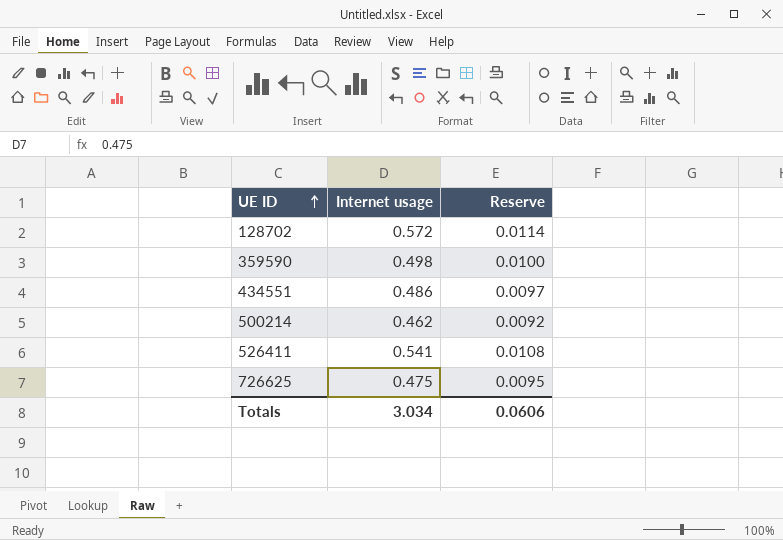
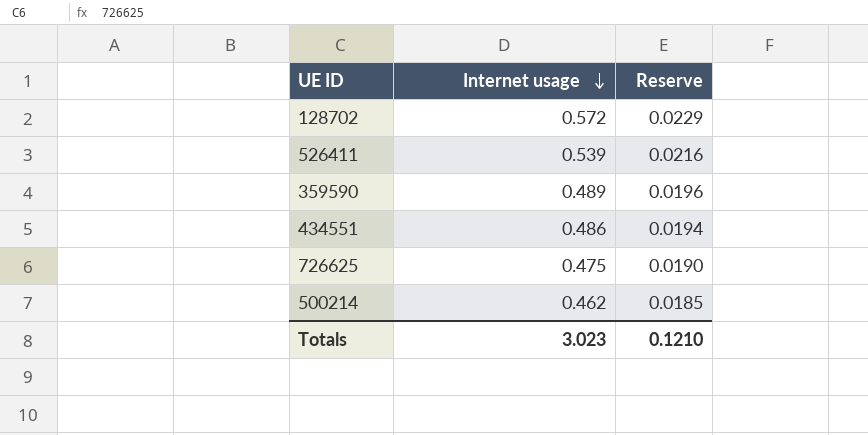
row order: UE ID ascending -> Internet usage descending
column Reserve | formula: [Internet usage] * 0.02 -> [Internet usage] * 0.04
526411 | Internet usage: 0.541 -> 0.539
359590 | Internet usage: 0.498 -> 0.489
Totals | Internet usage: 3.034 -> 3.023
Totals | Reserve: 0.0606 -> 0.1210

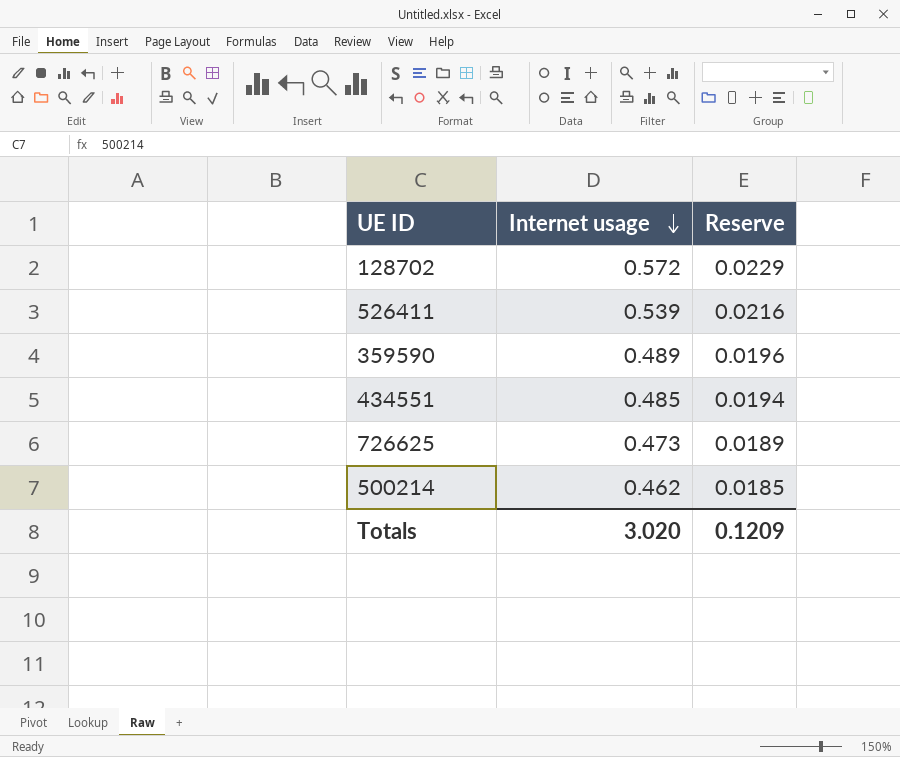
434551 | Internet usage: 0.486 -> 0.485
726625 | Internet usage: 0.475 -> 0.473
726625 | Reserve: 0.0190 -> 0.0189
Totals | Internet usage: 3.023 -> 3.020
Totals | Reserve: 0.1210 -> 0.1209

